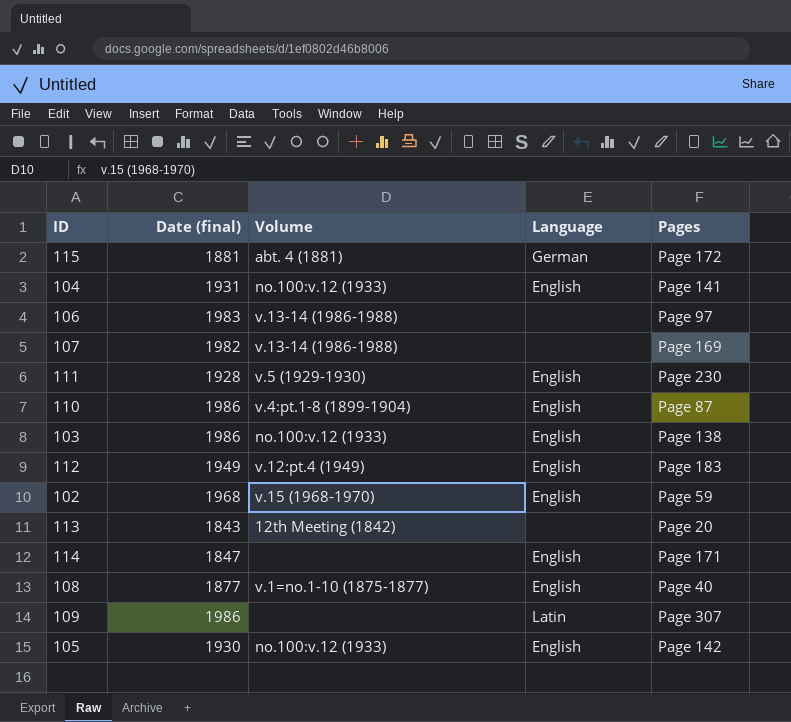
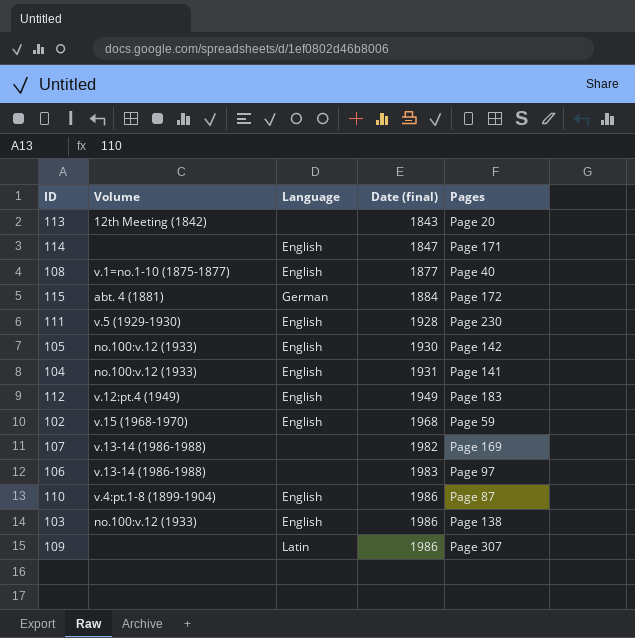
row order: none -> Date (final) ascending
column Date (final) | position: 2 -> 4
115 | Date (final): 1881 -> 1884

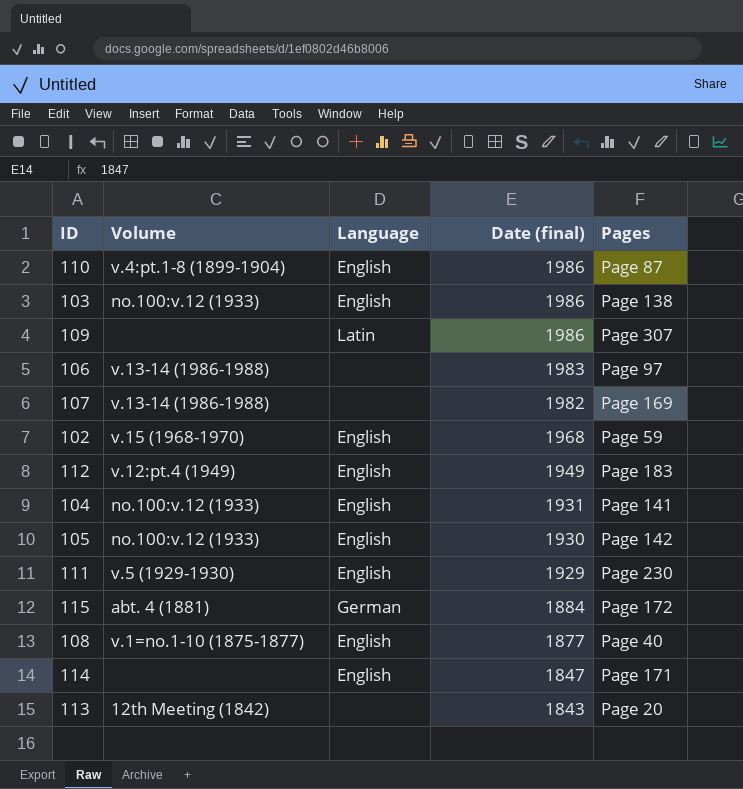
row order: Date (final) ascending -> Date (final) descending
111 | Date (final): 1928 -> 1929

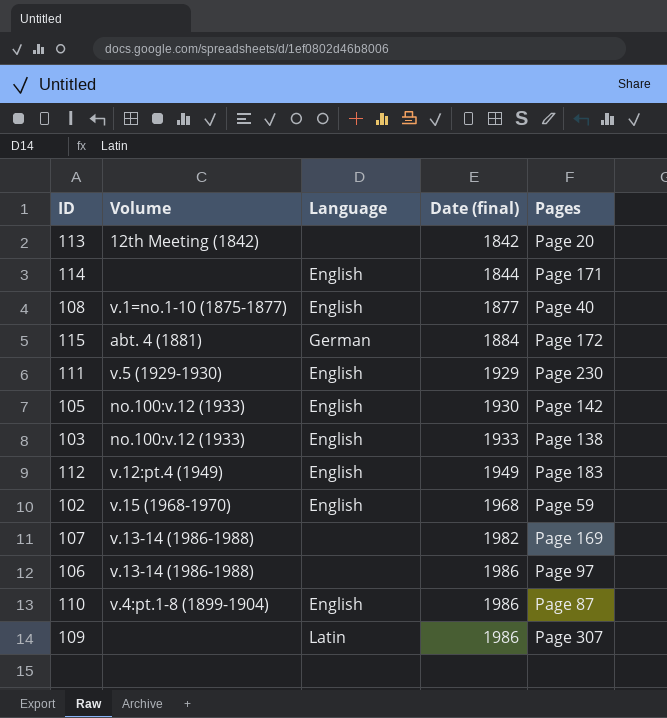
row order: Date (final) descending -> Date (final) ascending
row 104: no.100:v.12 (1933) | English | 1931 | Page 141 -> none
113 | Date (final): 1843 -> 1842
114 | Date (final): 1847 -> 1844
103 | Date (final): 1986 -> 1933
106 | Date (final): 1983 -> 1986

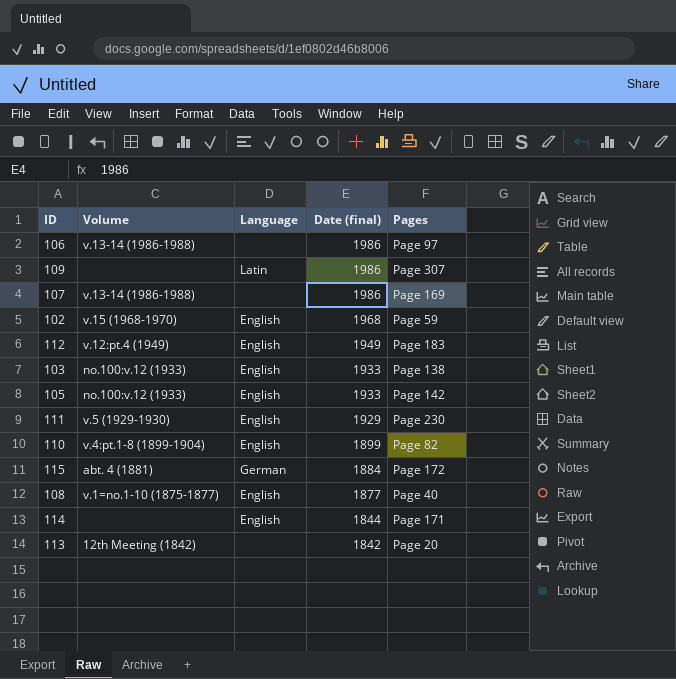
row order: Date (final) ascending -> Date (final) descending
107 | Date (final): 1982 -> 1986
105 | Date (final): 1930 -> 1933
110 | Date (final): 1986 -> 1899
110 | Pages: Page 87 -> Page 82

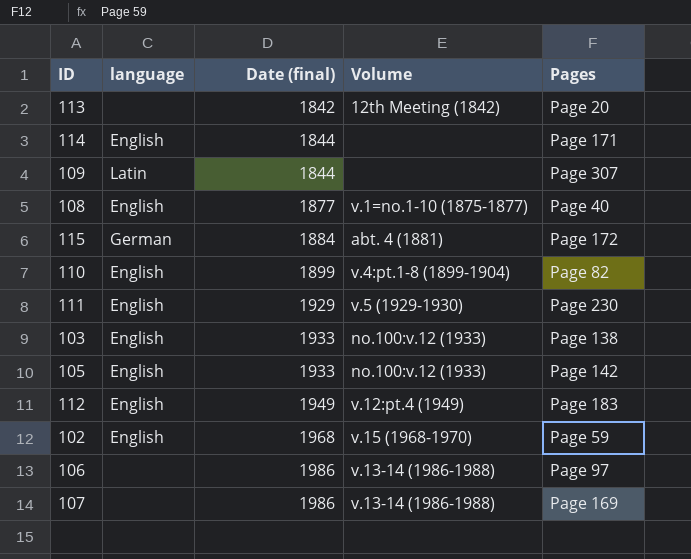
row order: Date (final) descending -> Date (final) ascending
column name: Language -> language
column Volume | position: 2 -> 4
109 | Date (final): 1986 -> 1844

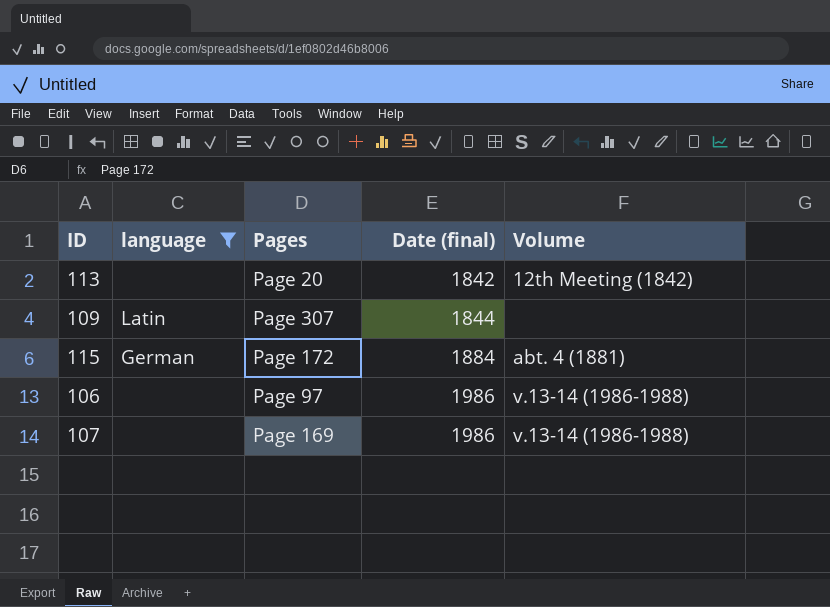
filter: none -> language != English
column Pages | position: 5 -> 3

